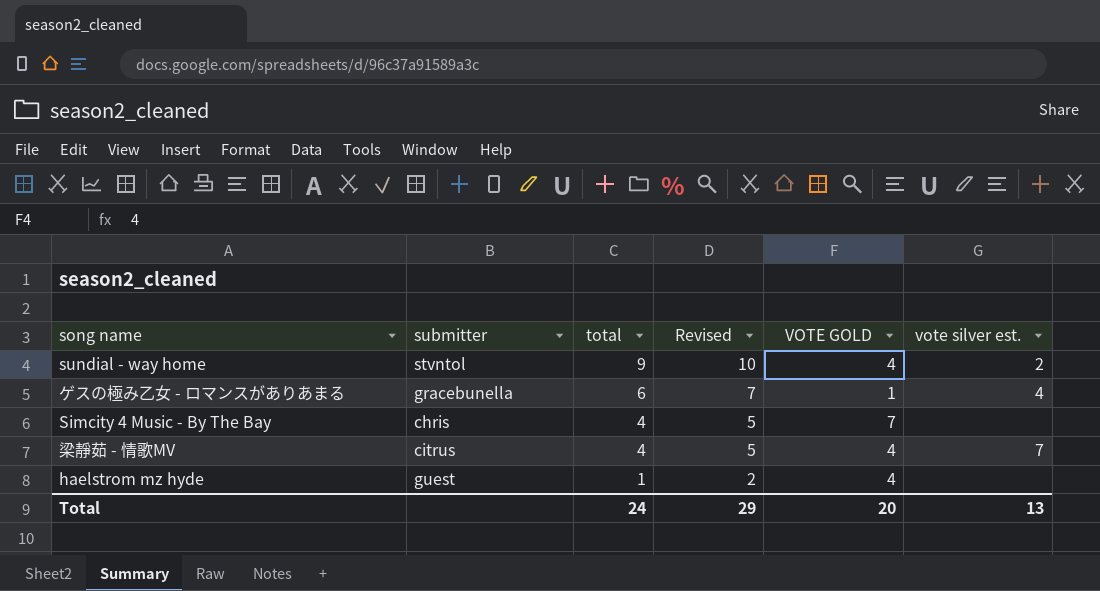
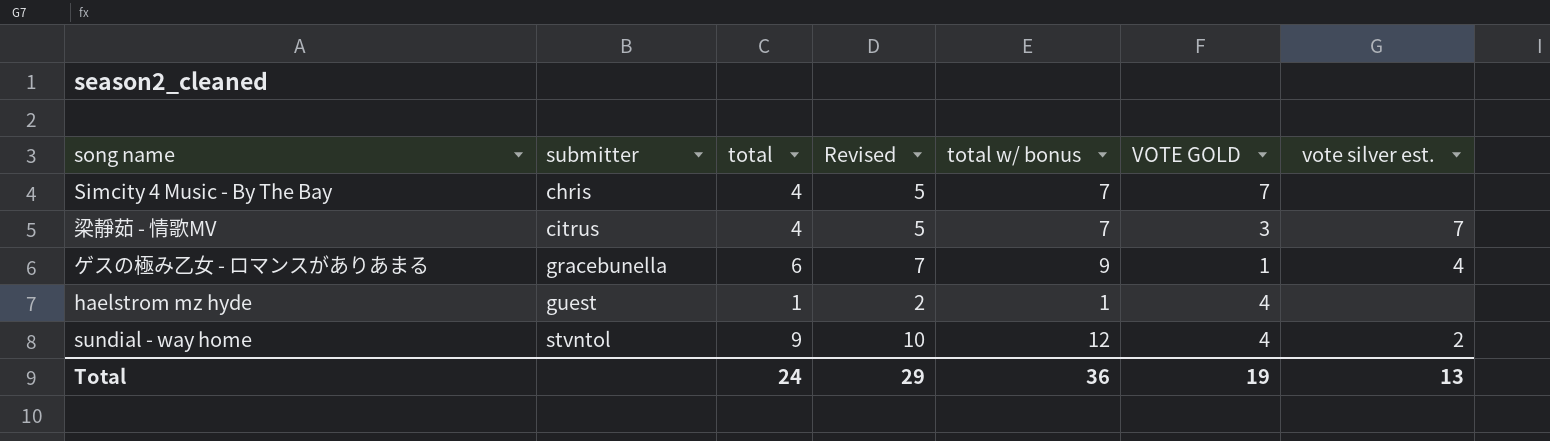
row order: total descending -> submitter ascending
column total w/ bonus | position: none -> 5
梁靜茹 - 情歌MV | VOTE GOLD: 4 -> 3
Total | VOTE GOLD: 20 -> 19

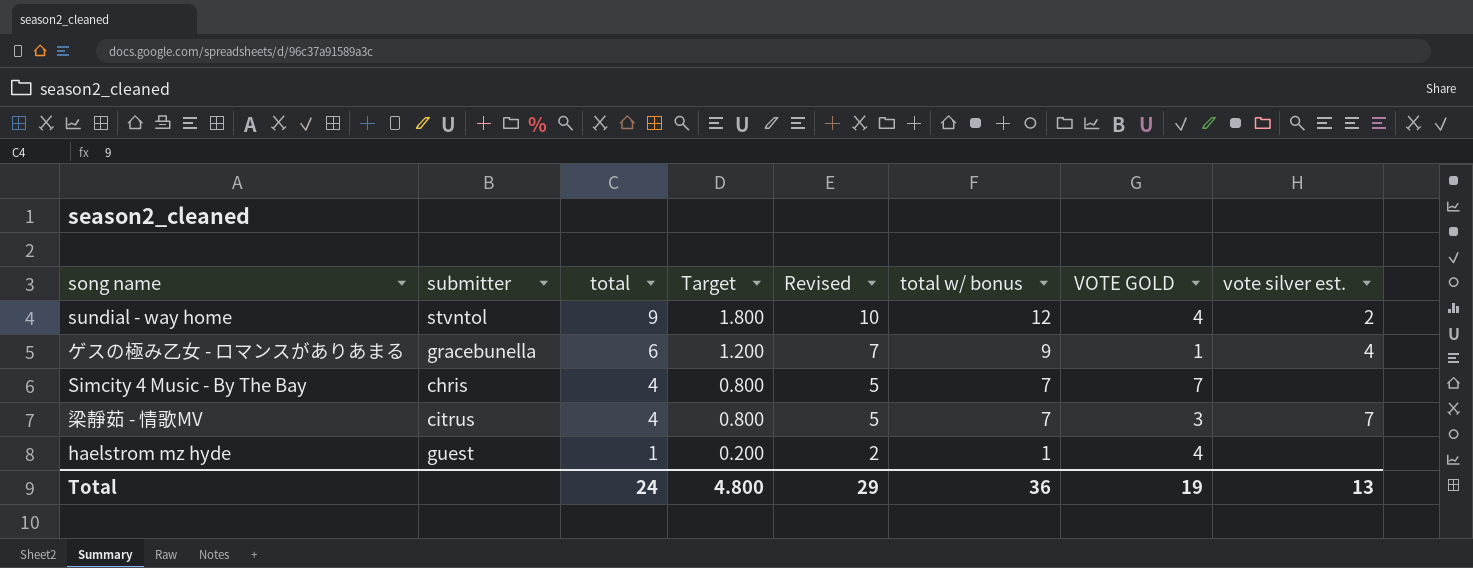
row order: submitter ascending -> total descending
column Target | formula: none -> [total] * 0.2

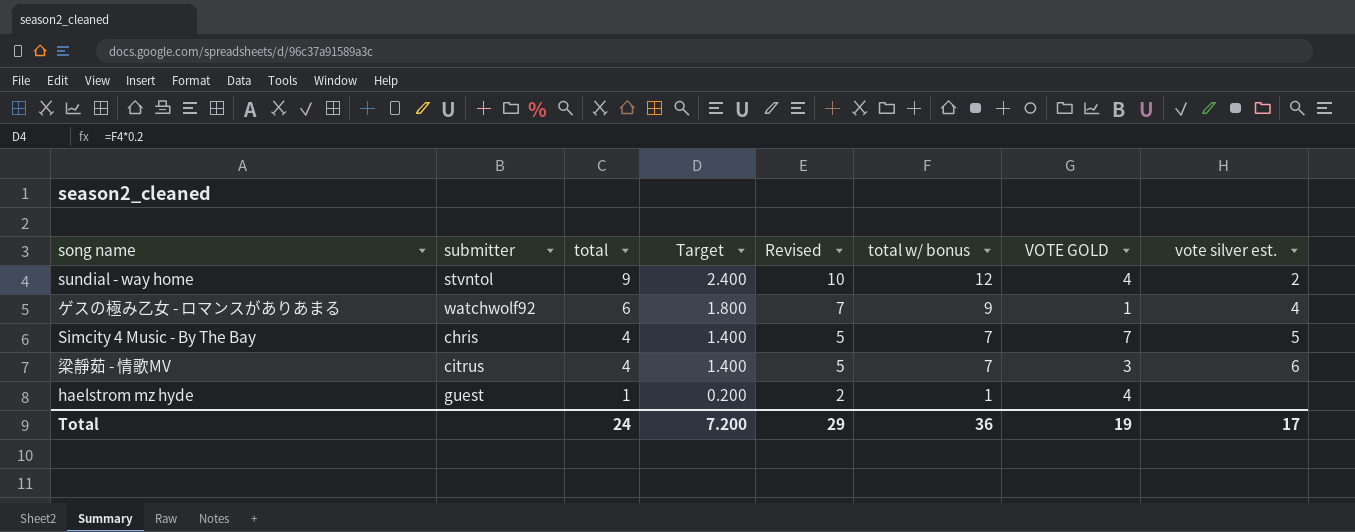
column Target | formula: [total] * 0.2 -> [total w/ bonus] * 0.2
ゲスの極み乙女 - ロマンスがありあまる | submitter: gracebunella -> watchwolf92
Simcity 4 Music - By The Bay | vote silver est.: none -> 5
梁靜茹 - 情歌MV | vote silver est.: 7 -> 6
Total | Target: 4.800 -> 7.200
Total | vote silver est.: 13 -> 17

